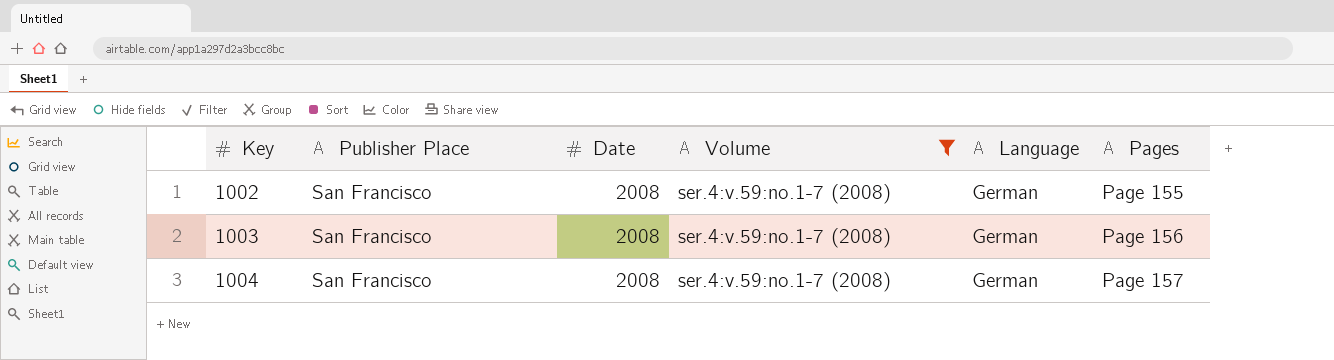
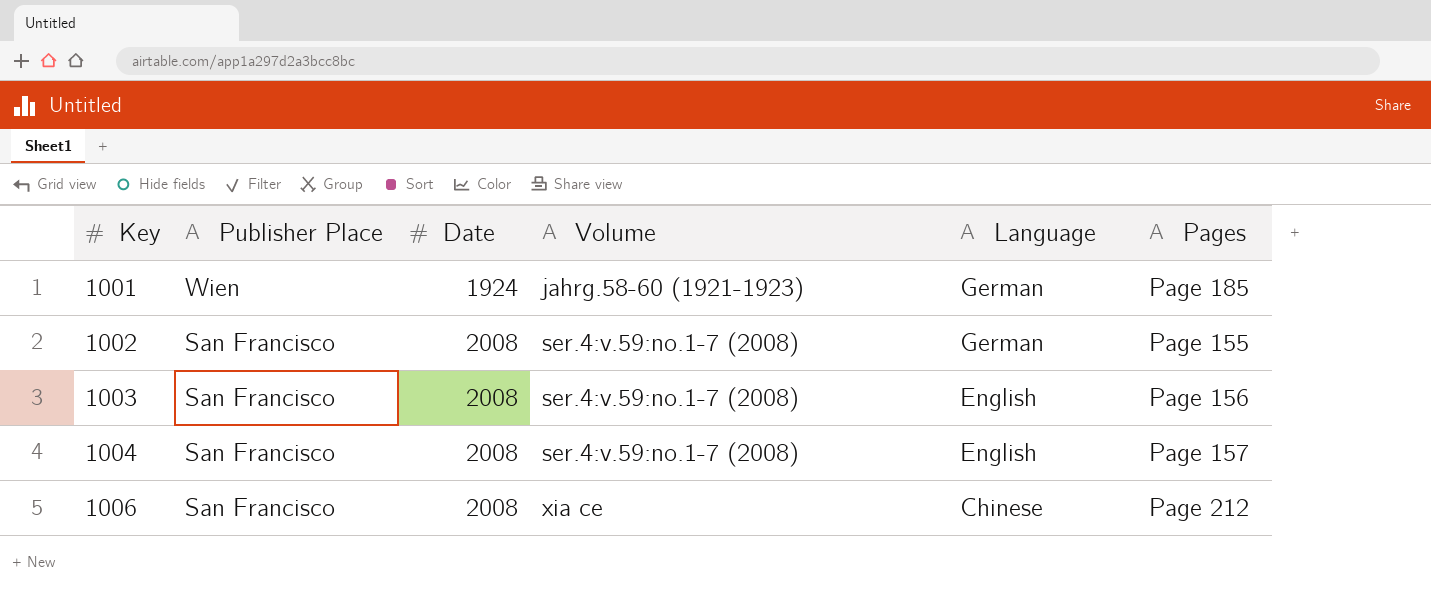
filter: Volume = ser.4:v.59:no.1-7 (2008) -> none
1003 | Language: German -> English
1004 | Language: German -> English

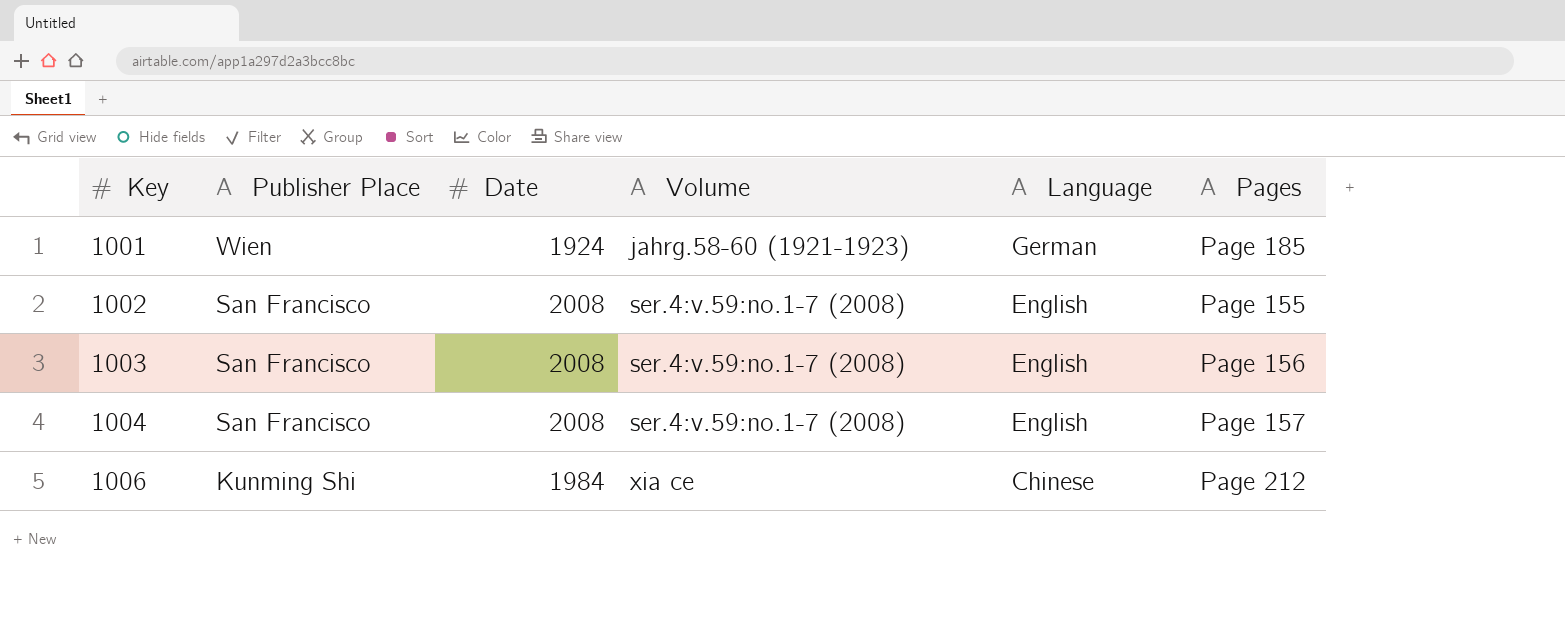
1002 | Language: German -> English
1006 | Publisher Place: San Francisco -> Kunming Shi
1006 | Date: 2008 -> 1984

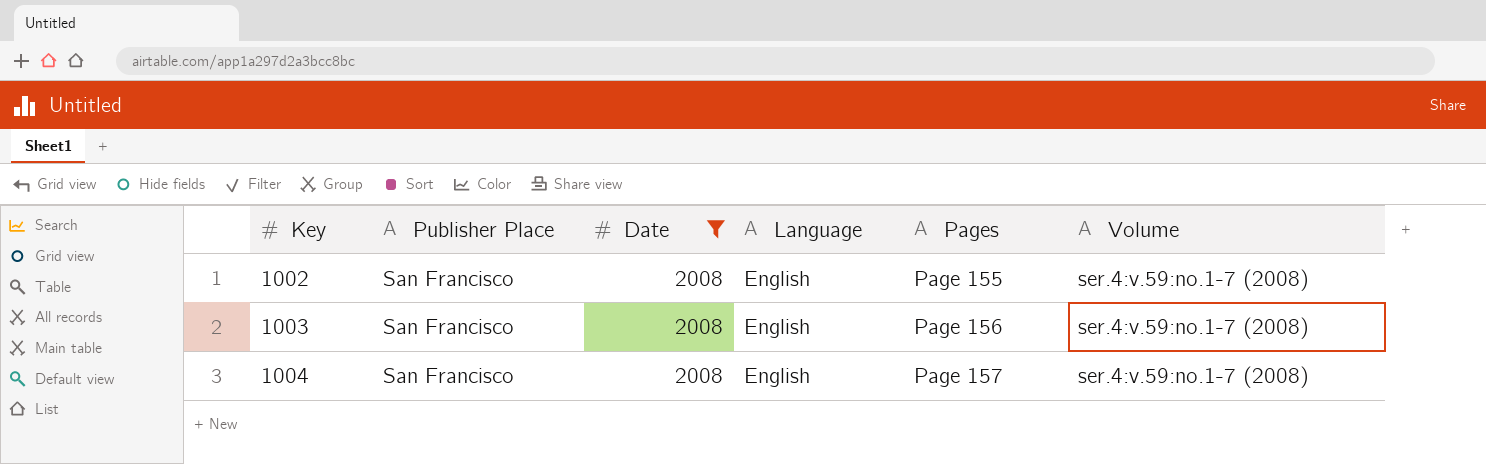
filter: none -> Date = 2008
column Volume | position: 4 -> 6

